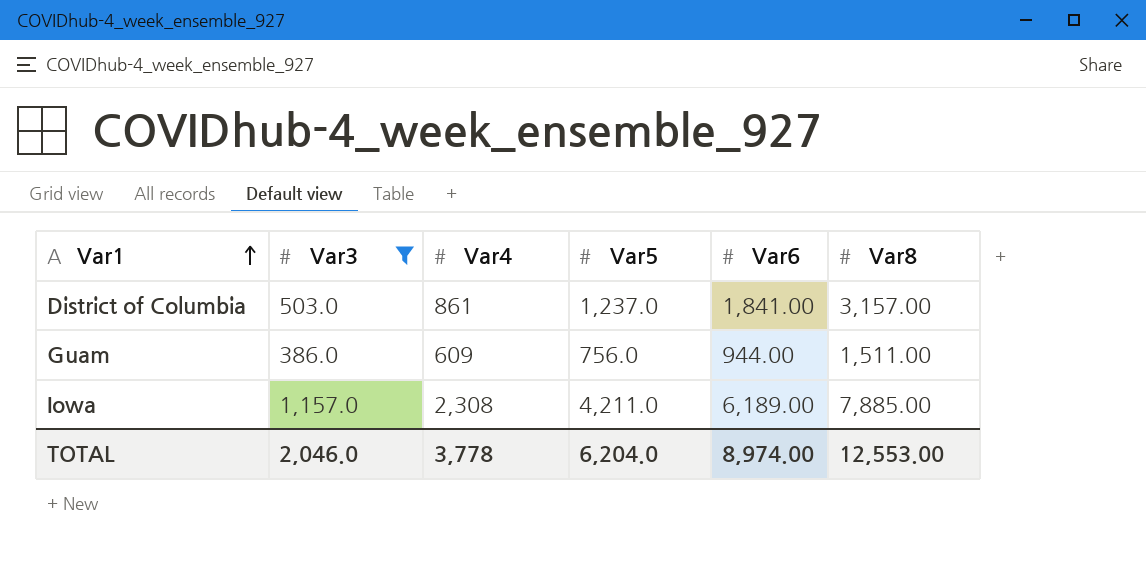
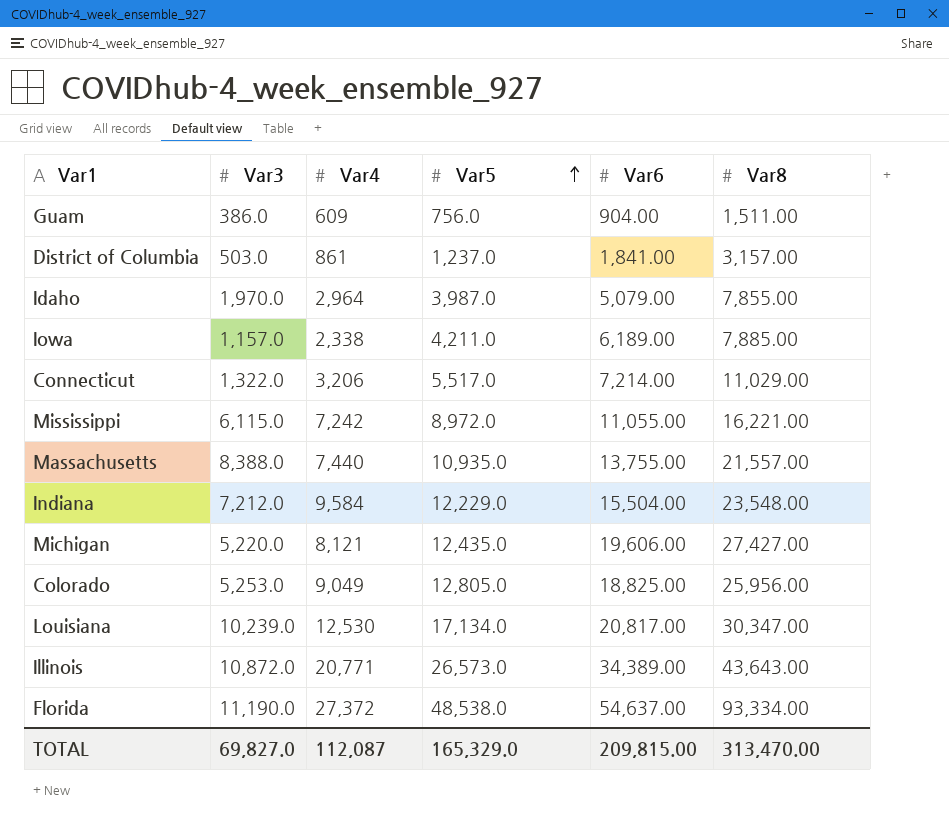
filter: Var3 <= 1,157.0 -> none
row order: Var1 ascending -> Var5 ascending
Guam | Var6: 944.00 -> 904.00
Iowa | Var4: 2,308 -> 2,338
TOTAL | Var3: 2,046.0 -> 69,827.0
TOTAL | Var4: 3,778 -> 112,087
TOTAL | Var5: 6,204.0 -> 165,329.0
TOTAL | Var6: 8,974.00 -> 209,815.00
TOTAL | Var8: 12,553.00 -> 313,470.00

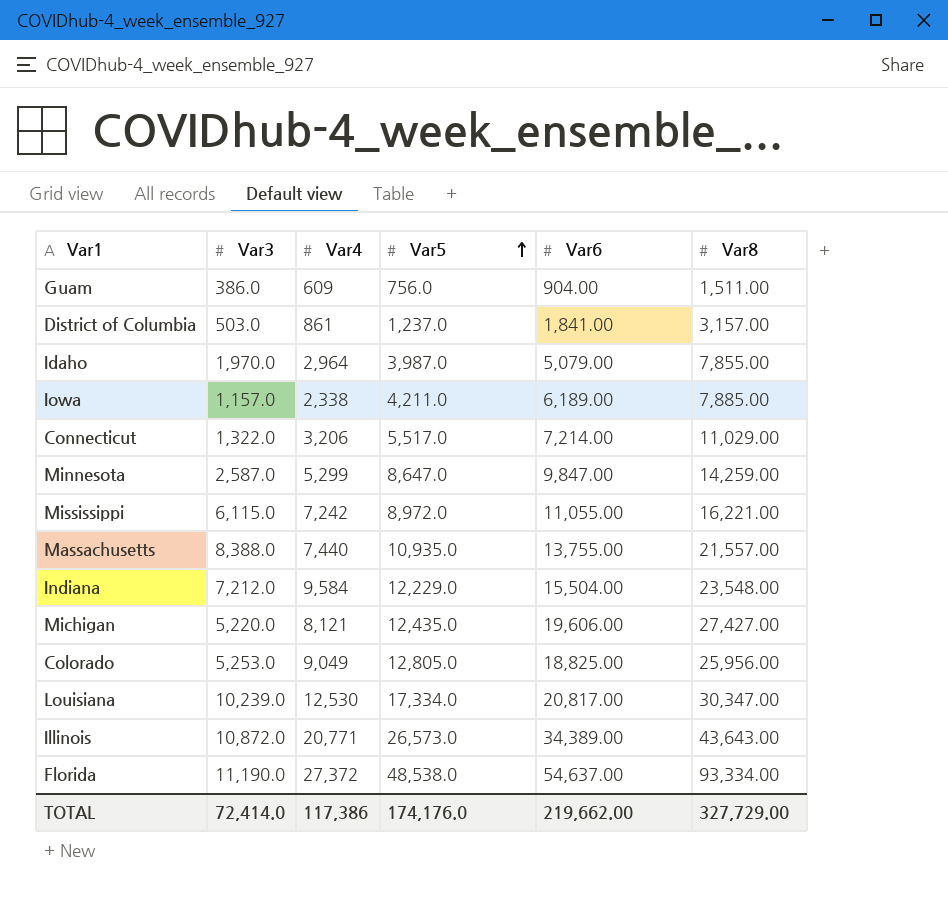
row Minnesota: none -> 2,587.0 | 5,299 | 8,647.0 | 9,847.00 | 14,259.00
Louisiana | Var5: 17,134.0 -> 17,334.0
TOTAL | Var3: 69,827.0 -> 72,414.0
TOTAL | Var4: 112,087 -> 117,386
TOTAL | Var5: 165,329.0 -> 174,176.0
TOTAL | Var6: 209,815.00 -> 219,662.00
TOTAL | Var8: 313,470.00 -> 327,729.00

